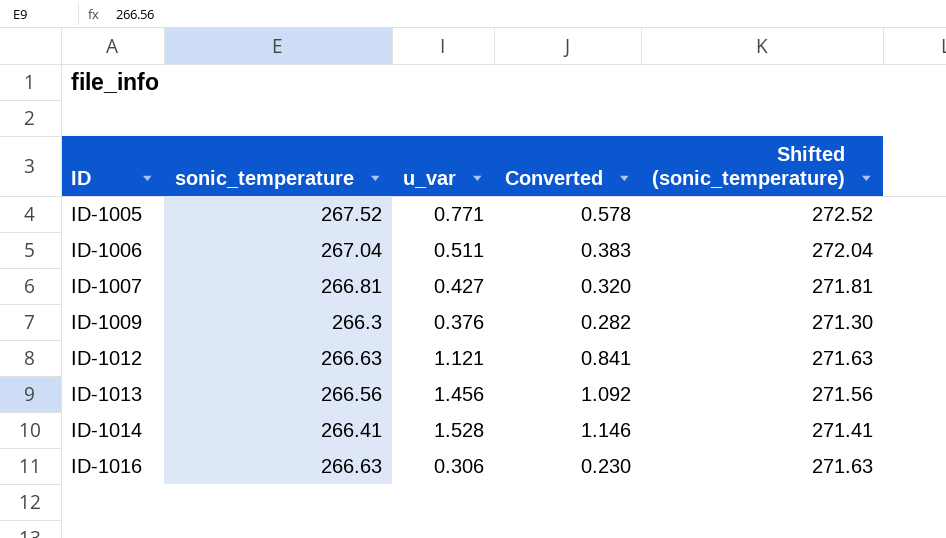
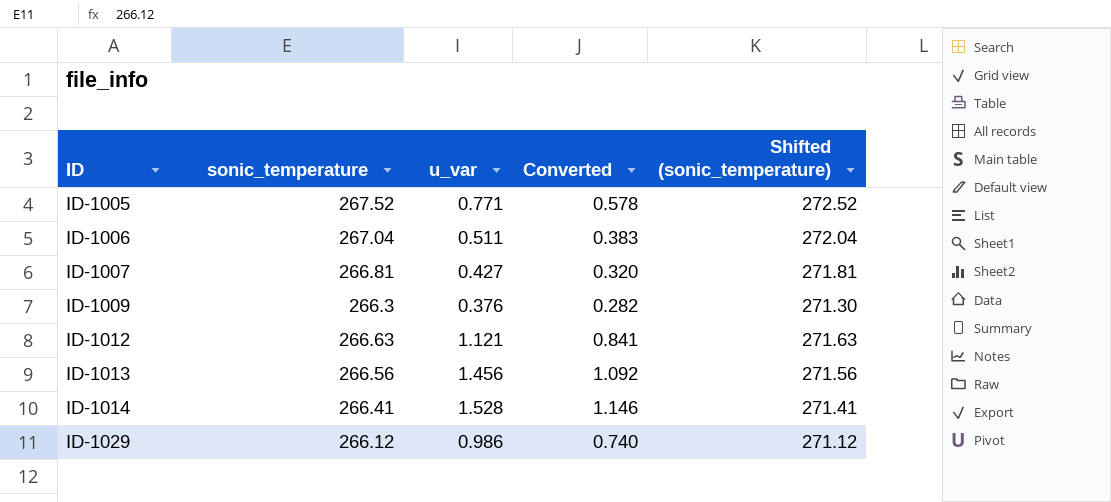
row ID-1016: 266.63 | 0.306 | 0.230 | 271.63 -> none
row ID-1029: none -> 266.12 | 0.986 | 0.740 | 271.12

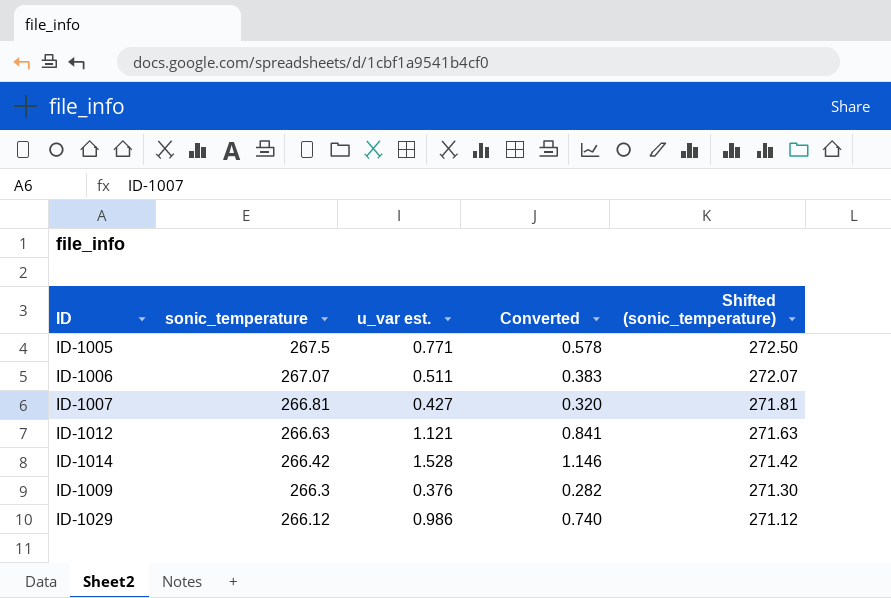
row order: ID ascending -> sonic_temperature descending
column name: u_var -> u_var est.
row ID-1013: 266.56 | 1.456 | 1.092 | 271.56 -> none
ID-1005 | sonic_temperature: 267.52 -> 267.5
ID-1005 | Shifted (sonic_temperature): 272.52 -> 272.50
ID-1006 | sonic_temperature: 267.04 -> 267.07
ID-1006 | Shifted (sonic_temperature): 272.04 -> 272.07
ID-1014 | sonic_temperature: 266.41 -> 266.42
ID-1014 | Shifted (sonic_temperature): 271.41 -> 271.42

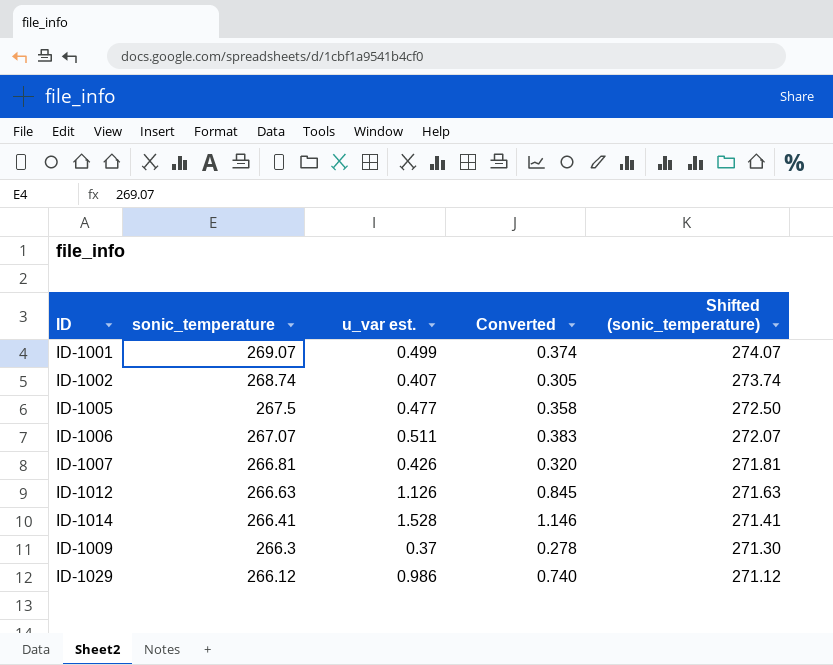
row ID-1001: none -> 269.07 | 0.499 | 0.374 | 274.07
row ID-1002: none -> 268.74 | 0.407 | 0.305 | 273.74
ID-1005 | u_var est.: 0.771 -> 0.477
ID-1005 | Converted: 0.578 -> 0.358
ID-1007 | u_var est.: 0.427 -> 0.426
ID-1012 | u_var est.: 1.121 -> 1.126
ID-1012 | Converted: 0.841 -> 0.845
ID-1014 | sonic_temperature: 266.42 -> 266.41
ID-1014 | Shifted (sonic_temperature): 271.42 -> 271.41
ID-1009 | u_var est.: 0.376 -> 0.37
ID-1009 | Converted: 0.282 -> 0.278

